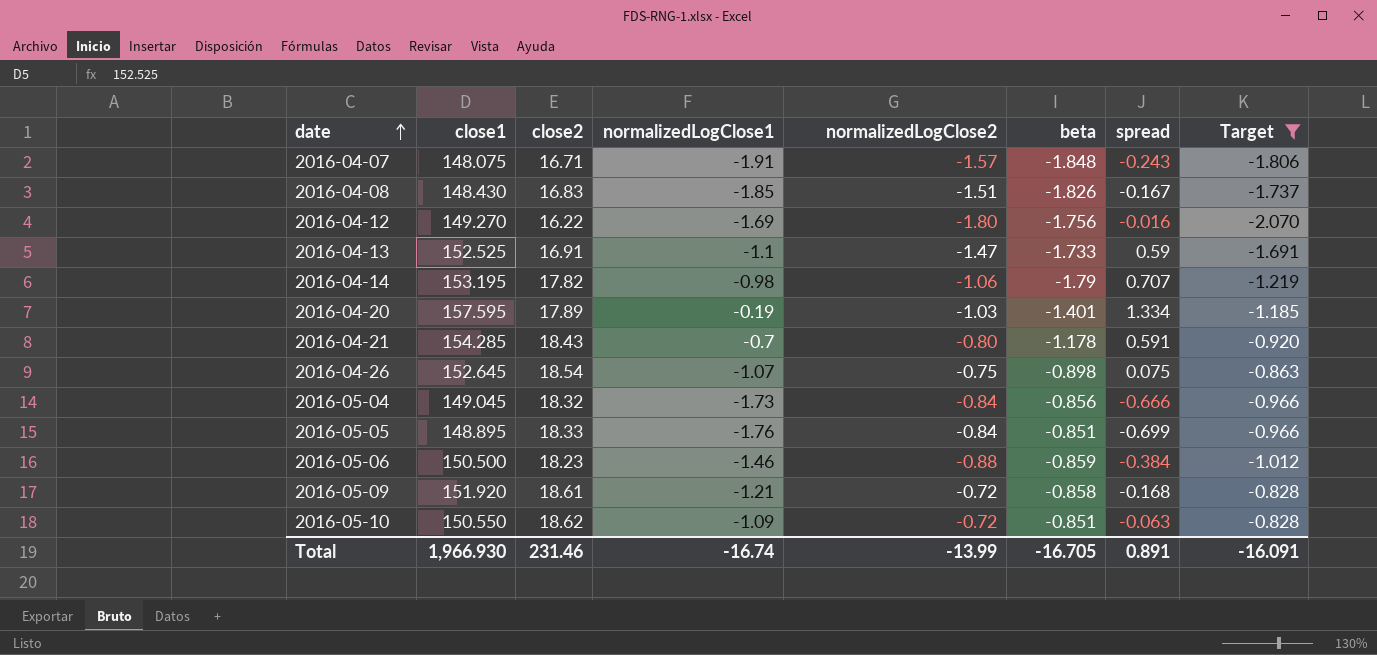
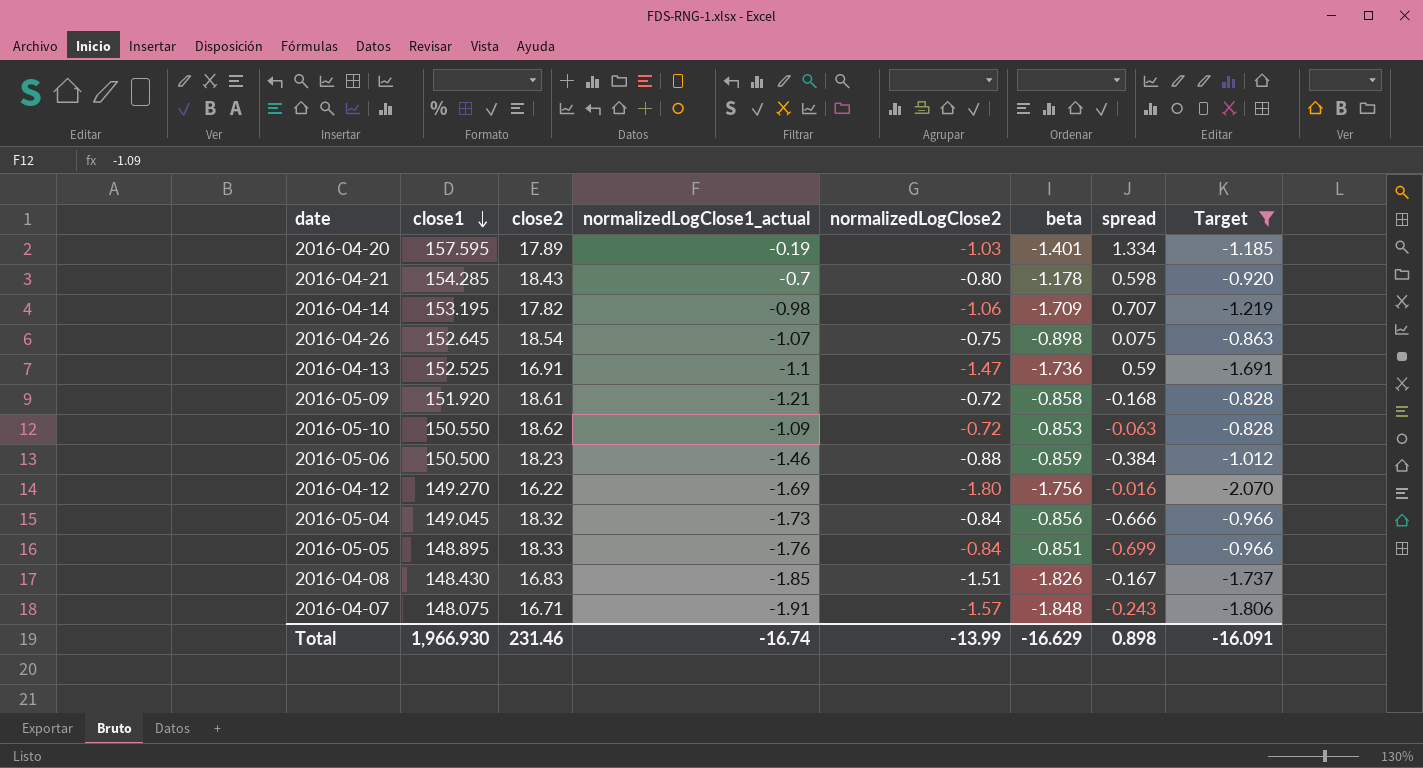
row order: date ascending -> close1 descending
column name: normalizedLogClose1 -> normalizedLogClose1_actual
2016-04-21 | spread: 0.591 -> 0.598
2016-04-14 | beta: -1.79 -> -1.709
2016-04-13 | beta: -1.733 -> -1.736
2016-05-10 | beta: -0.851 -> -0.853
Total | beta: -16.705 -> -16.629
Total | spread: 0.891 -> 0.898

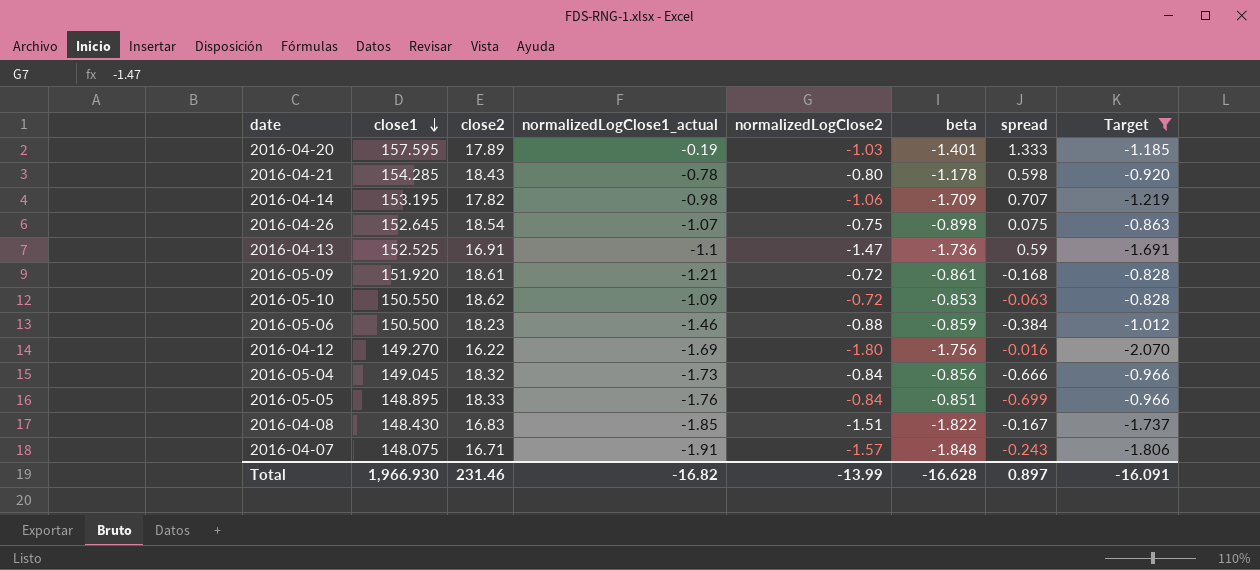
2016-04-20 | spread: 1.334 -> 1.333
2016-04-21 | normalizedLogClose1_actual: -0.7 -> -0.78
2016-05-09 | beta: -0.858 -> -0.861
2016-04-08 | beta: -1.826 -> -1.822
Total | normalizedLogClose1_actual: -16.74 -> -16.82
Total | beta: -16.629 -> -16.628
Total | spread: 0.898 -> 0.897

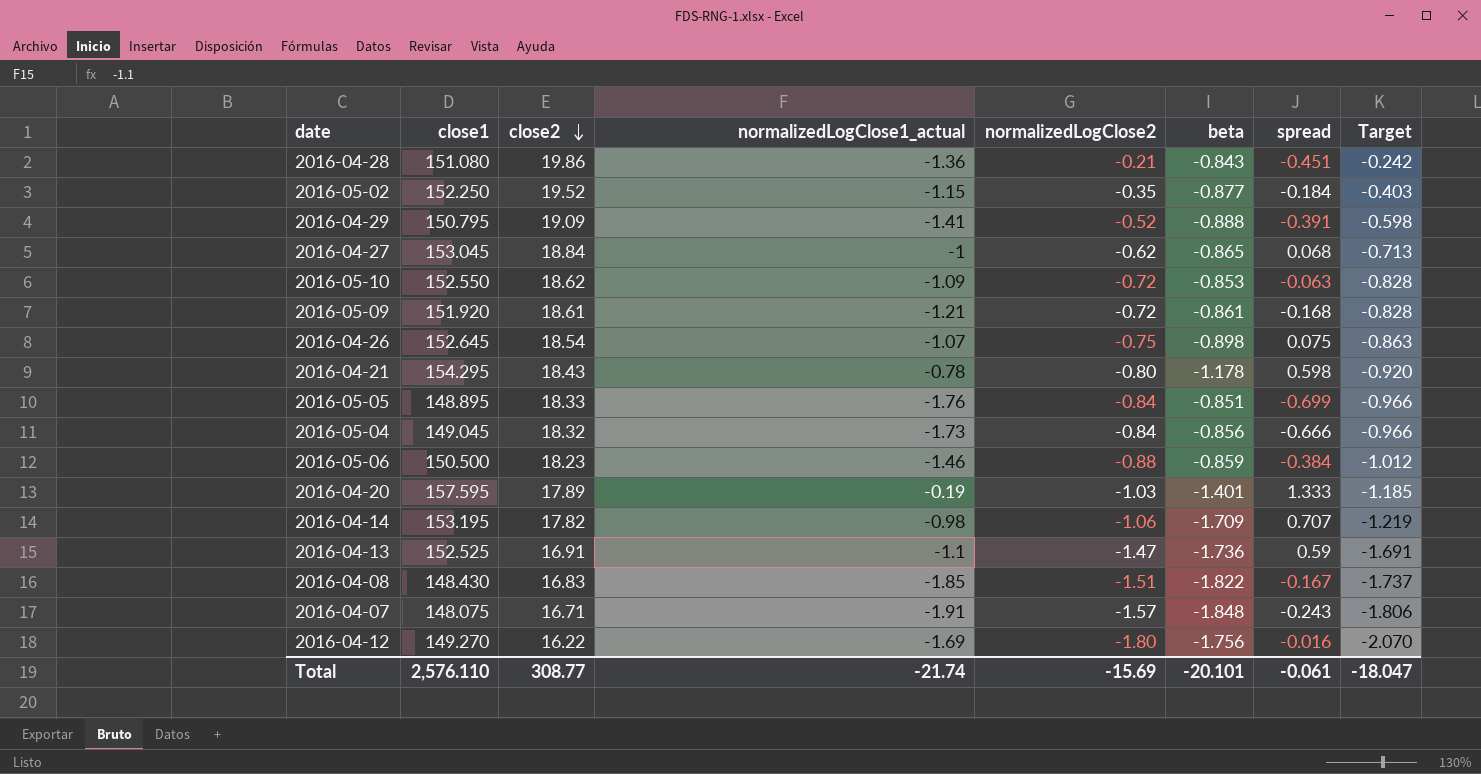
filter: Target <= -0.828 -> none
row order: close1 descending -> close2 descending
2016-05-10 | close1: 150.550 -> 152.550
2016-04-21 | close1: 154.285 -> 154.295
Total | close1: 1,966.930 -> 2,576.110
Total | close2: 231.46 -> 308.77
Total | normalizedLogClose1_actual: -16.82 -> -21.74
Total | normalizedLogClose2: -13.99 -> -15.69
Total | beta: -16.628 -> -20.101
Total | spread: 0.897 -> -0.061
Total | Target: -16.091 -> -18.047

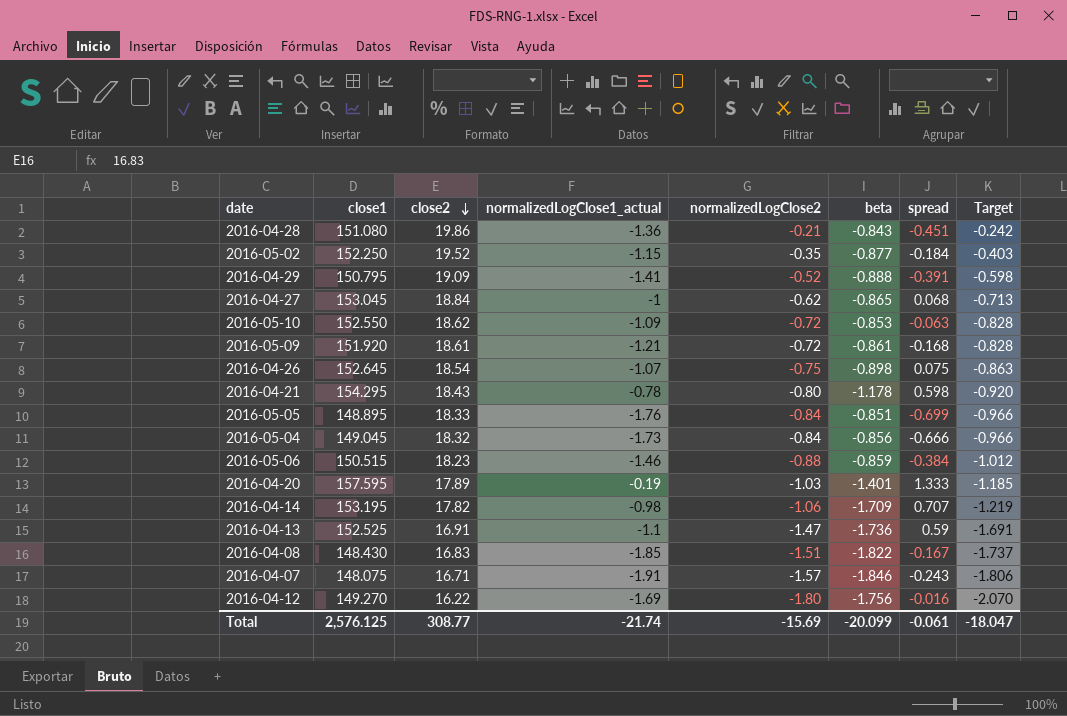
2016-05-06 | close1: 150.500 -> 150.515
2016-04-07 | beta: -1.848 -> -1.846
Total | close1: 2,576.110 -> 2,576.125
Total | beta: -20.101 -> -20.099

